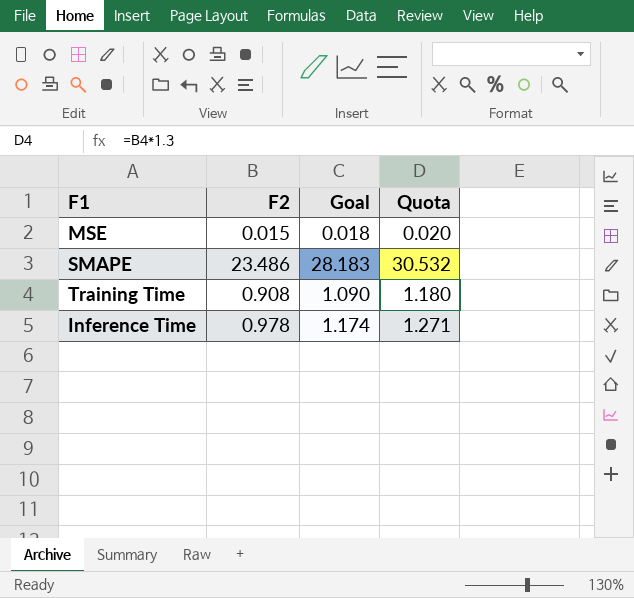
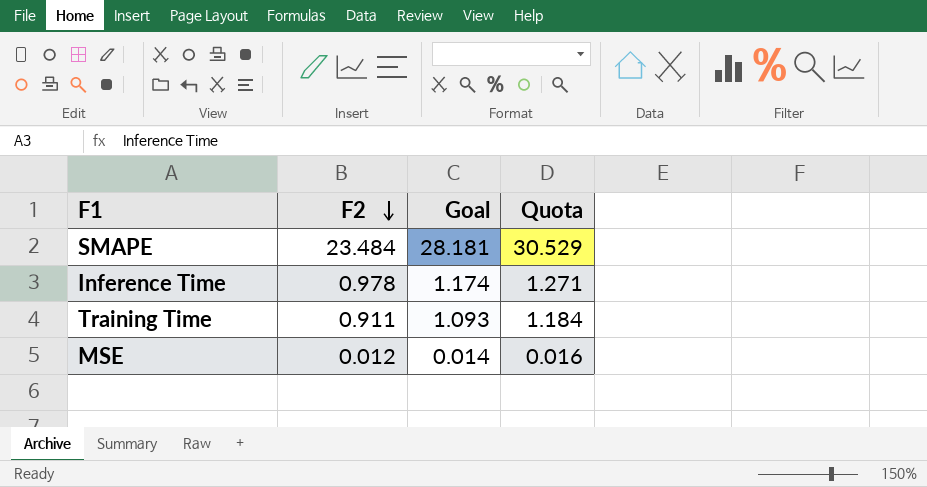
row order: none -> F2 descending
SMAPE | F2: 23.486 -> 23.484
SMAPE | Goal: 28.183 -> 28.181
SMAPE | Quota: 30.532 -> 30.529
Training Time | F2: 0.908 -> 0.911
Training Time | Goal: 1.090 -> 1.093
Training Time | Quota: 1.180 -> 1.184
MSE | F2: 0.015 -> 0.012
MSE | Goal: 0.018 -> 0.014
MSE | Quota: 0.020 -> 0.016

